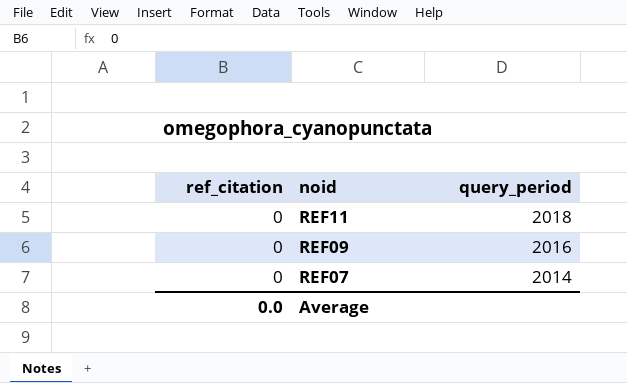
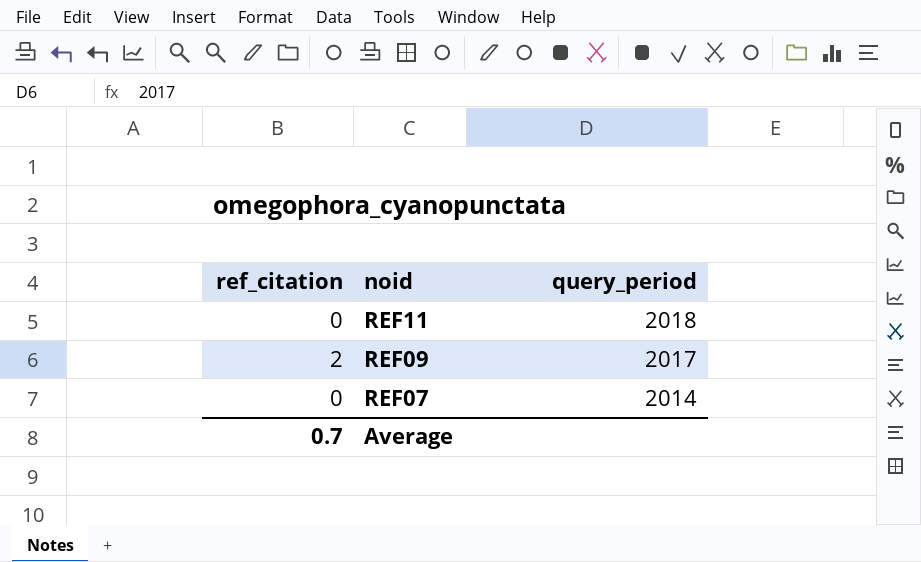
REF09 | ref_citation: 0 -> 2
REF09 | query_period: 2016 -> 2017
Average | ref_citation: 0.0 -> 0.7

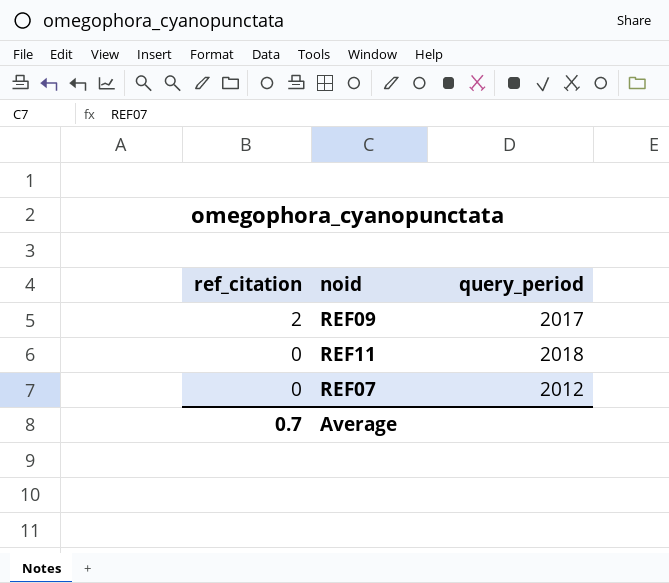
row order: noid descending -> ref_citation descending
REF07 | query_period: 2014 -> 2012

